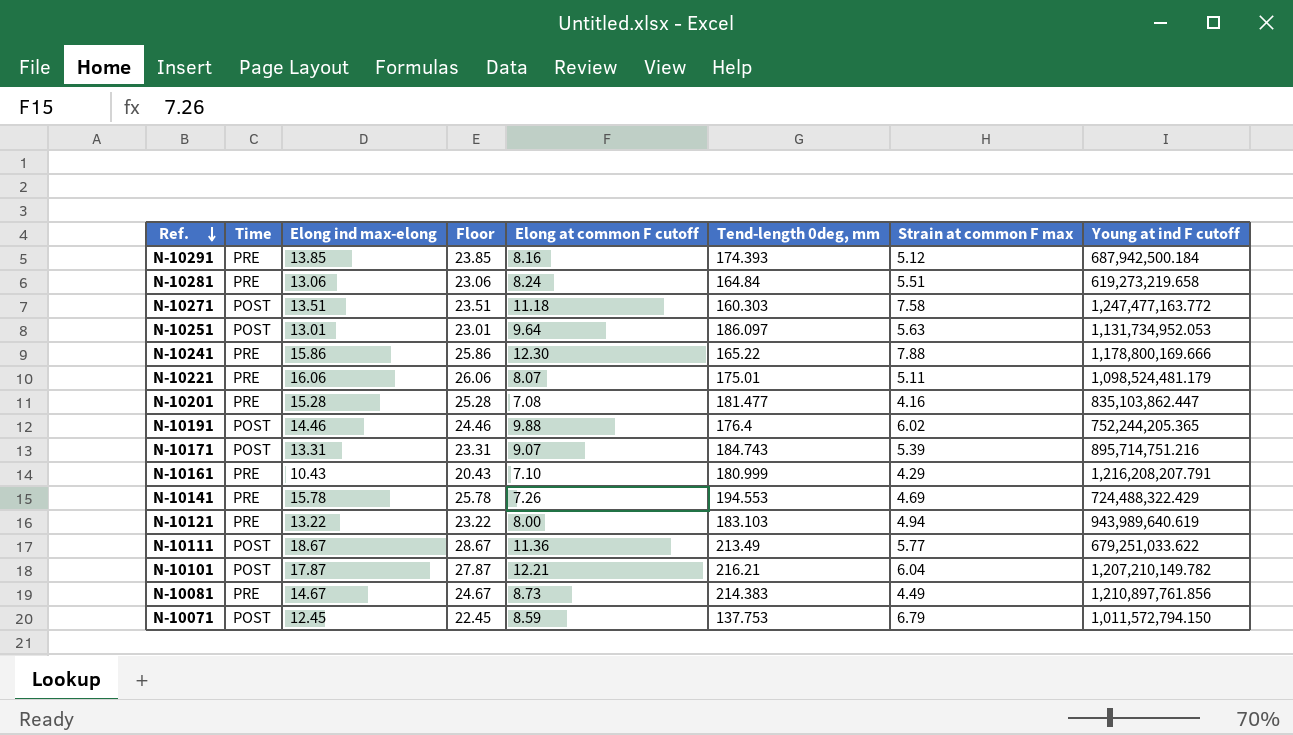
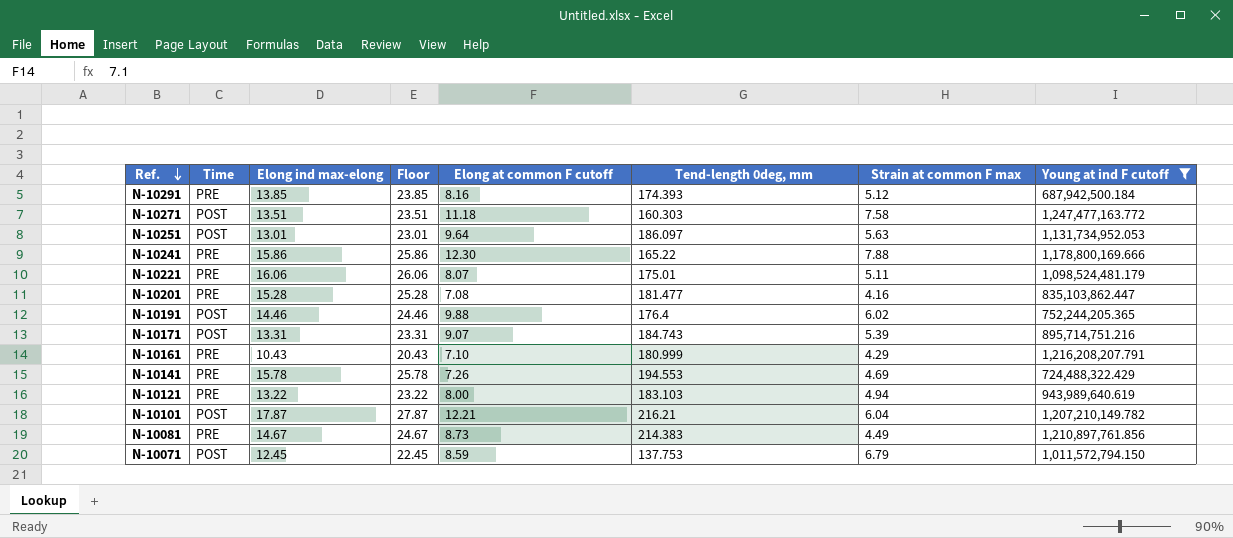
filter: none -> Young at ind F cutoff >= 687,942,500.184

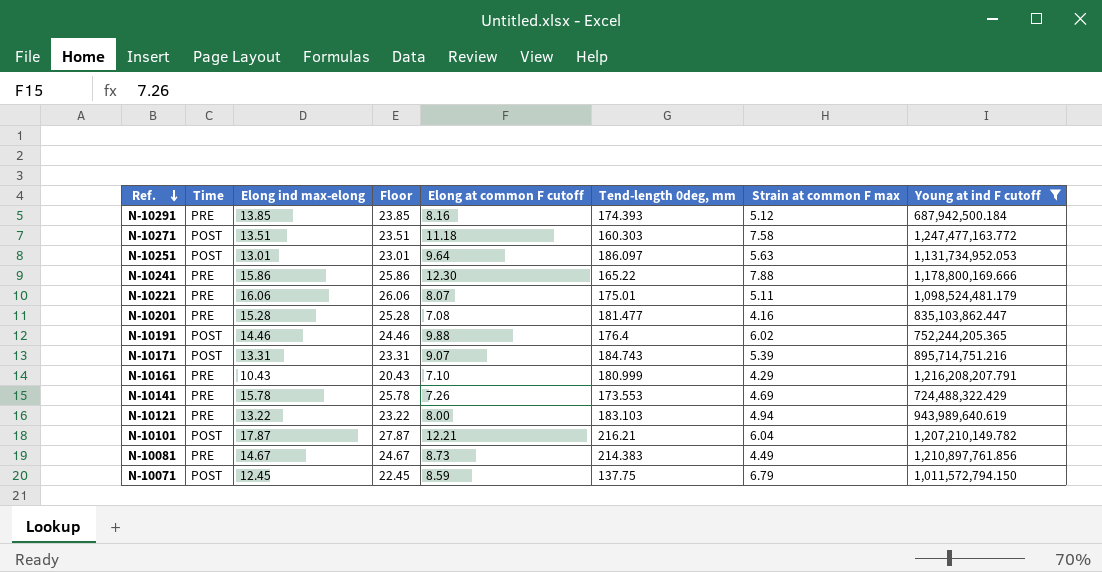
N-10141 | Tend-length 0deg, mm: 194.553 -> 173.553
N-10071 | Tend-length 0deg, mm: 137.753 -> 137.75

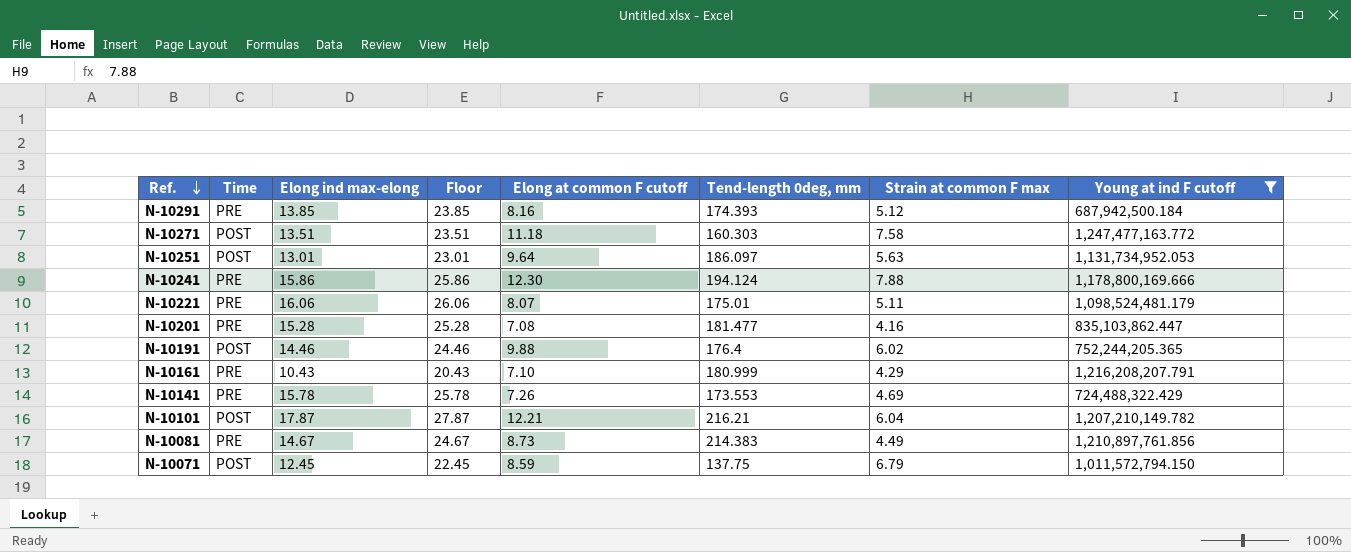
row N-10171: POST | 13.31 | 23.31 | 9.07 | 184.743 | 5.39 | 895,714,751.216 -> none
row N-10121: PRE | 13.22 | 23.22 | 8.00 | 183.103 | 4.94 | 943,989,640.619 -> none
N-10241 | Tend-length 0deg, mm: 165.22 -> 194.124

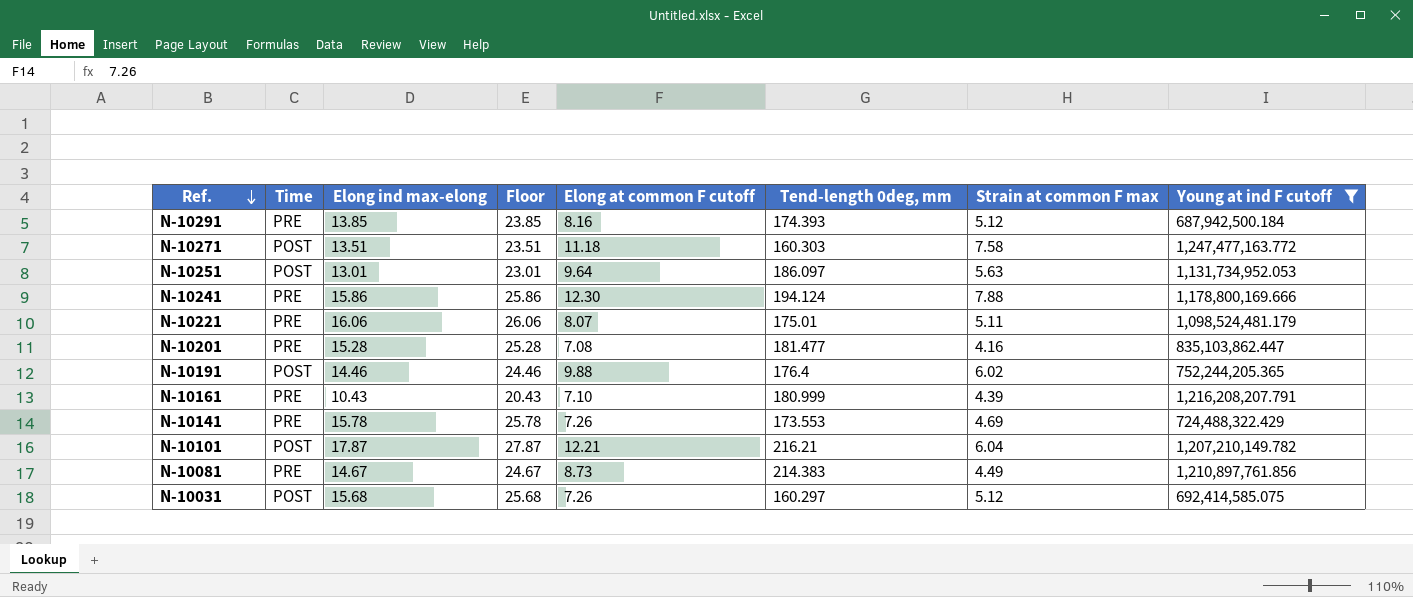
row N-10071: POST | 12.45 | 22.45 | 8.59 | 137.75 | 6.79 | 1,011,572,794.150 -> none
N-10161 | Strain at common F max: 4.29 -> 4.39
row N-10031: none -> POST | 15.68 | 25.68 | 7.26 | 160.297 | 5.12 | 692,414,585.075

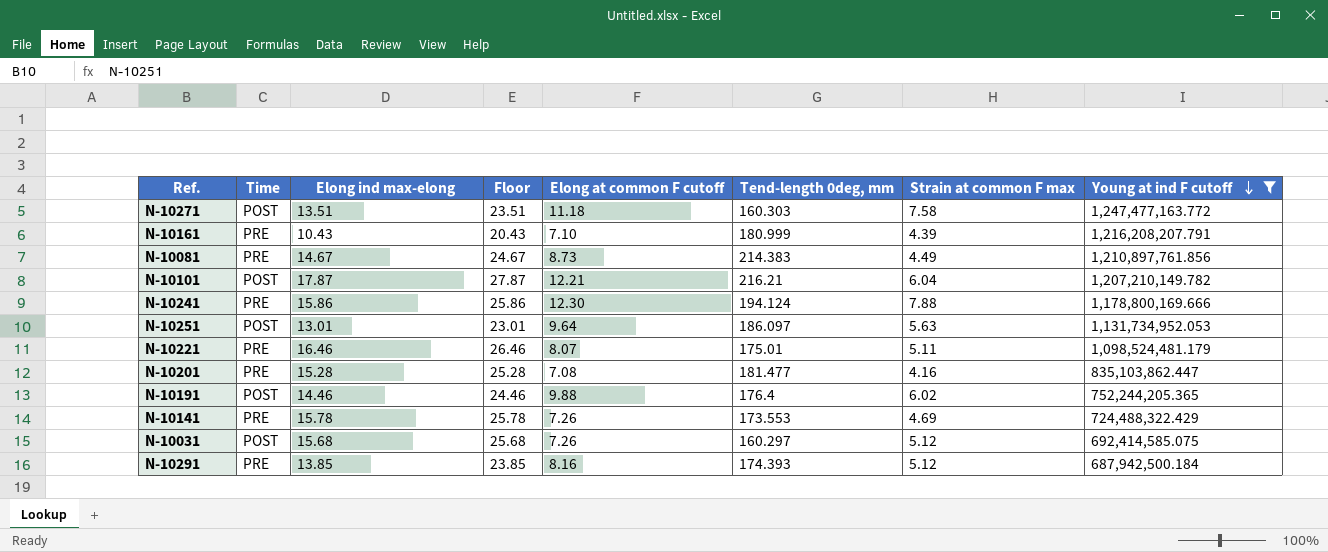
row order: Ref. descending -> Young at ind F cutoff descending
N-10221 | Elong ind max-elong: 16.06 -> 16.46
N-10221 | Floor: 26.06 -> 26.46

